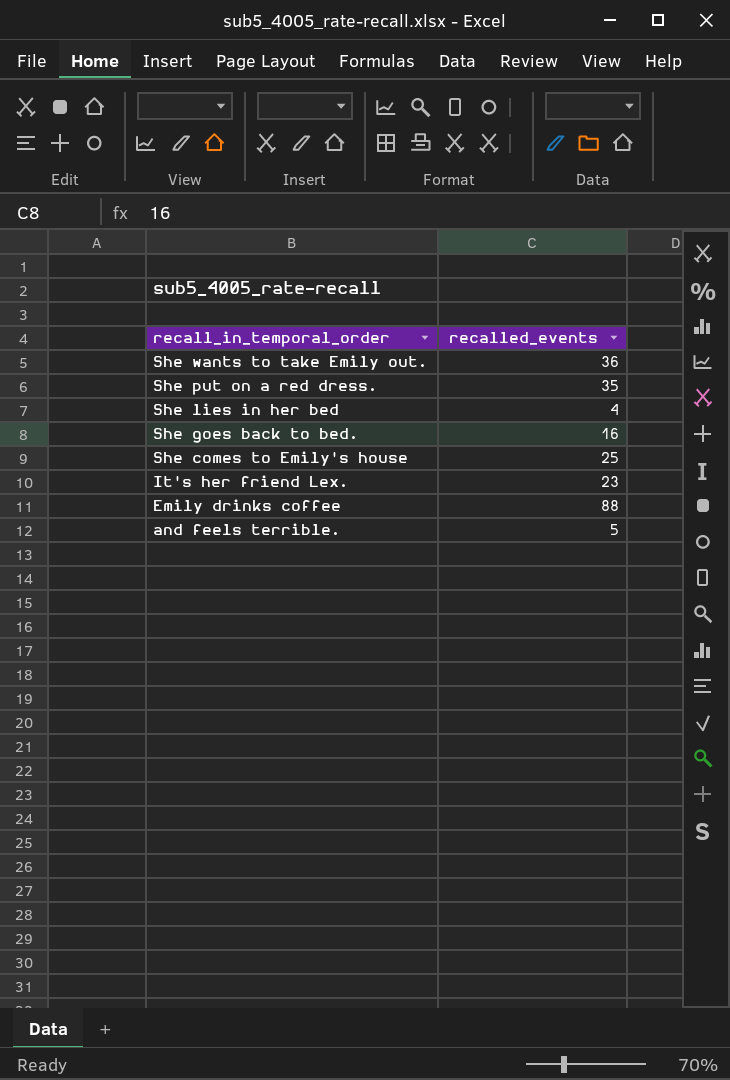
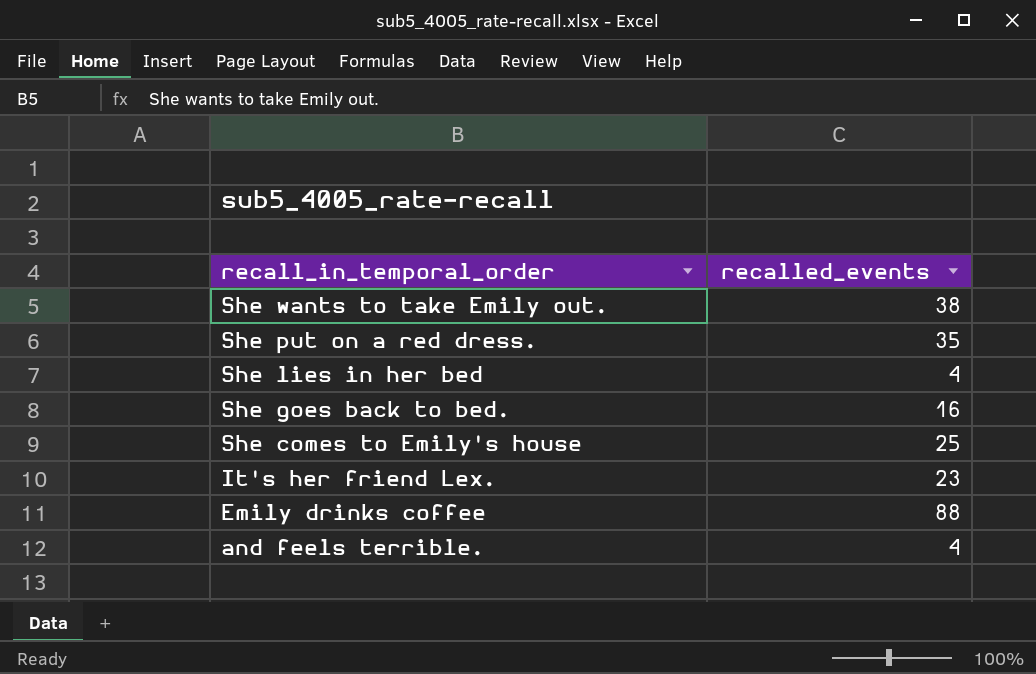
She wants to take Emily out. | recalled_events: 36 -> 38
and feels terrible. | recalled_events: 5 -> 4

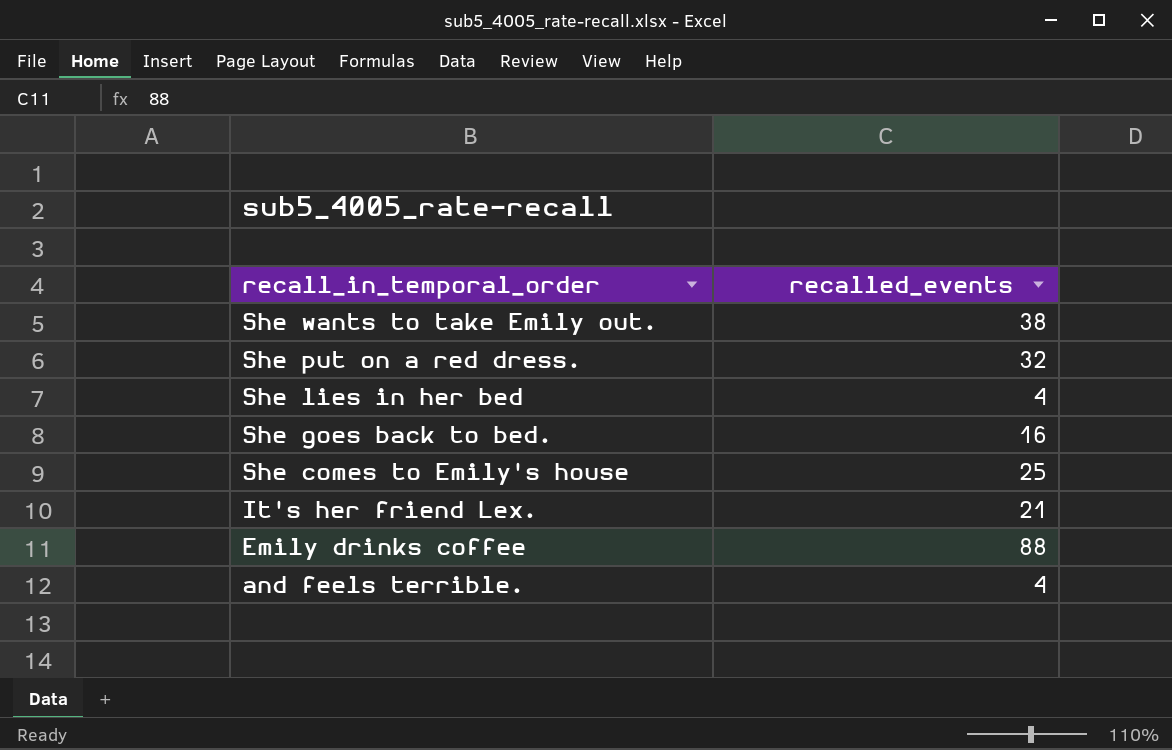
She put on a red dress. | recalled_events: 35 -> 32
It's her friend Lex. | recalled_events: 23 -> 21

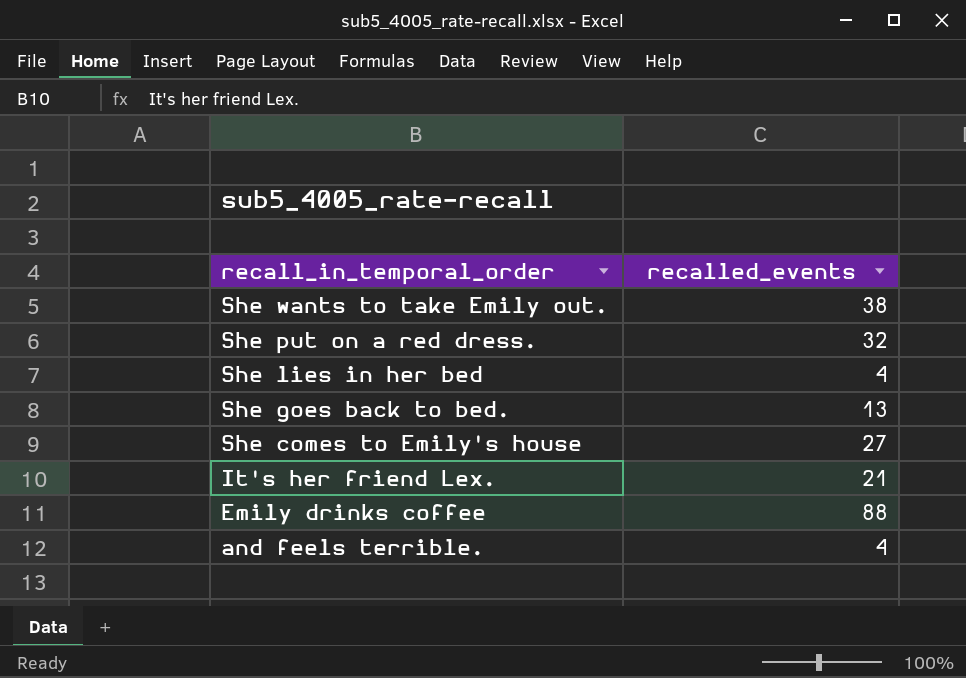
She goes back to bed. | recalled_events: 16 -> 13
She comes to Emily's house | recalled_events: 25 -> 27

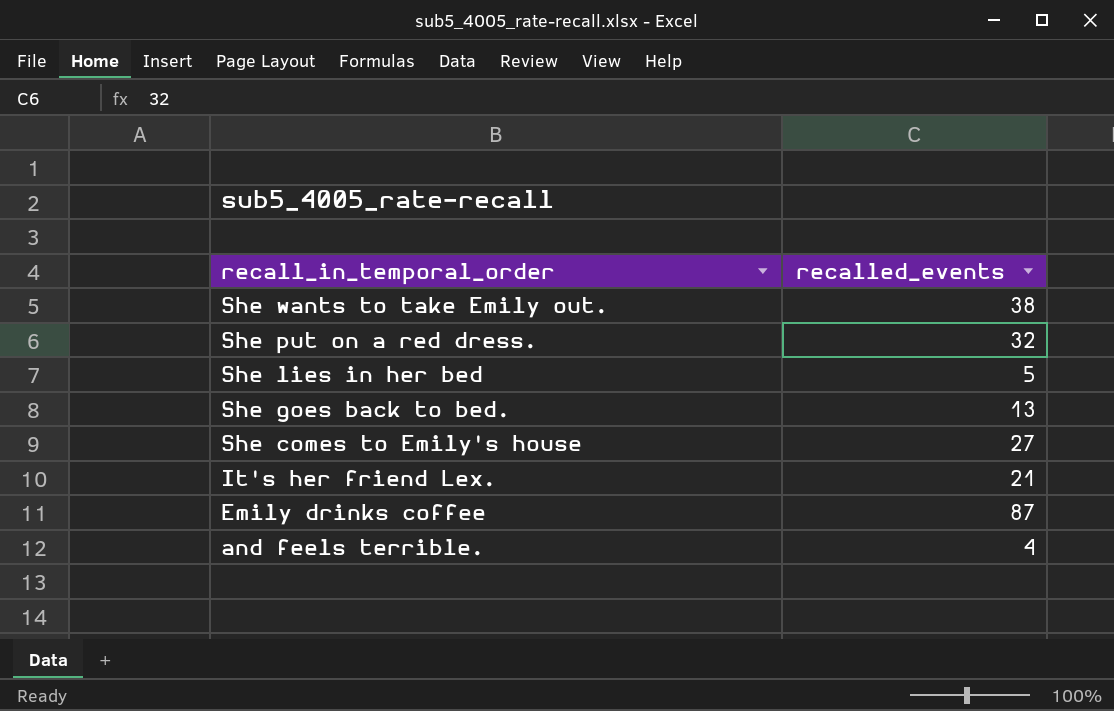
She lies in her bed | recalled_events: 4 -> 5
Emily drinks coffee | recalled_events: 88 -> 87

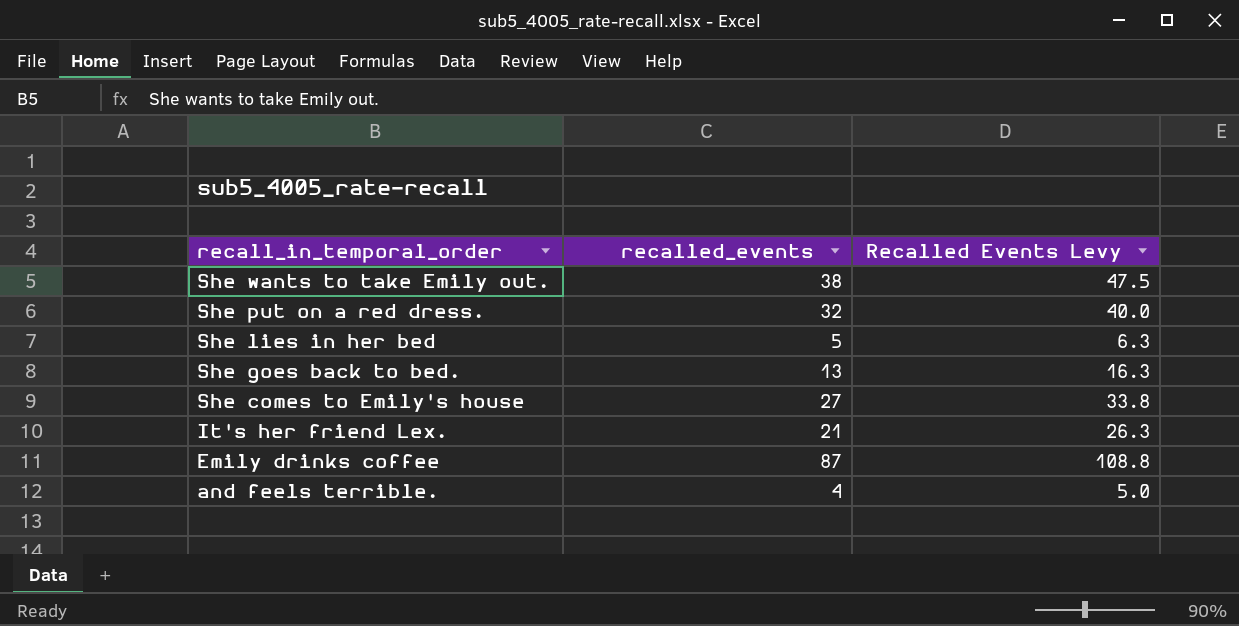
column Recalled Events Levy | formula: none -> [recalled_events] * 1.25

